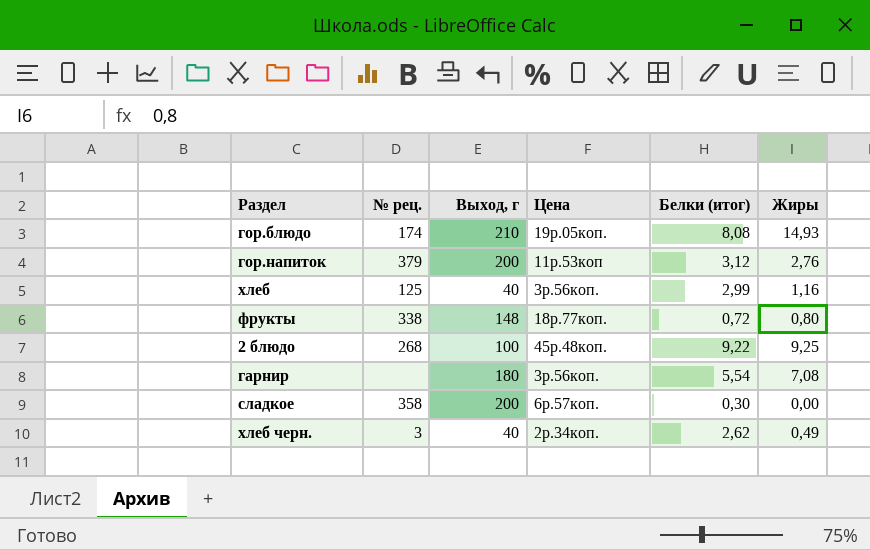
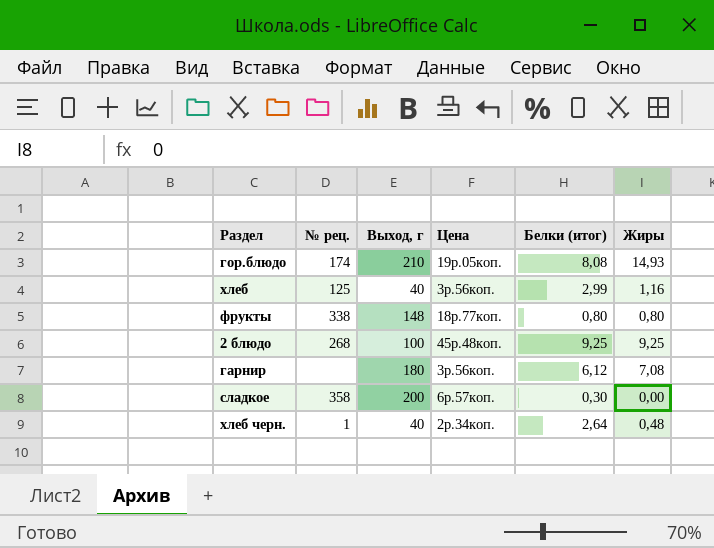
row гор.напиток: 379 | 200 | 11р.53коп | 3,12 | 2,76 -> none
фрукты | Белки (итог): 0,72 -> 0,80
2 блюдо | Белки (итог): 9,22 -> 9,25
гарнир | Белки (итог): 5,54 -> 6,12
хлеб черн. | № рец.: 3 -> 1
хлеб черн. | Белки (итог): 2,62 -> 2,64
хлеб черн. | Жиры: 0,49 -> 0,48

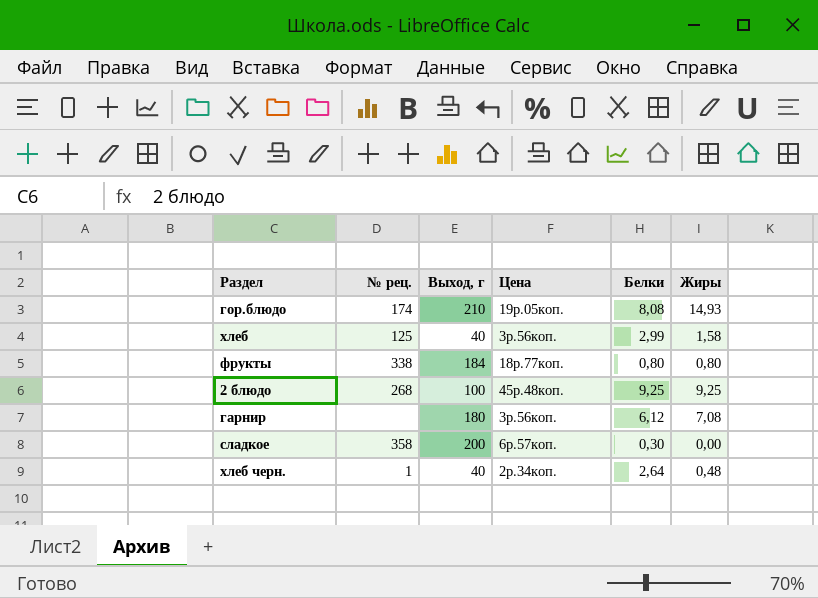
column name: Белки (итог) -> Белки
хлеб | Жиры: 1,16 -> 1,58
фрукты | Выход, г: 148 -> 184

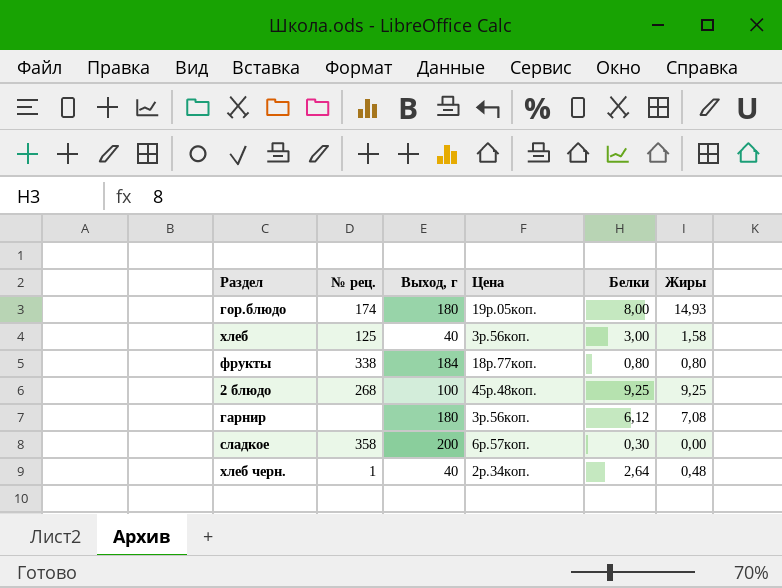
гор.блюдо | Выход, г: 210 -> 180
гор.блюдо | Белки: 8,08 -> 8,00
хлеб | Белки: 2,99 -> 3,00

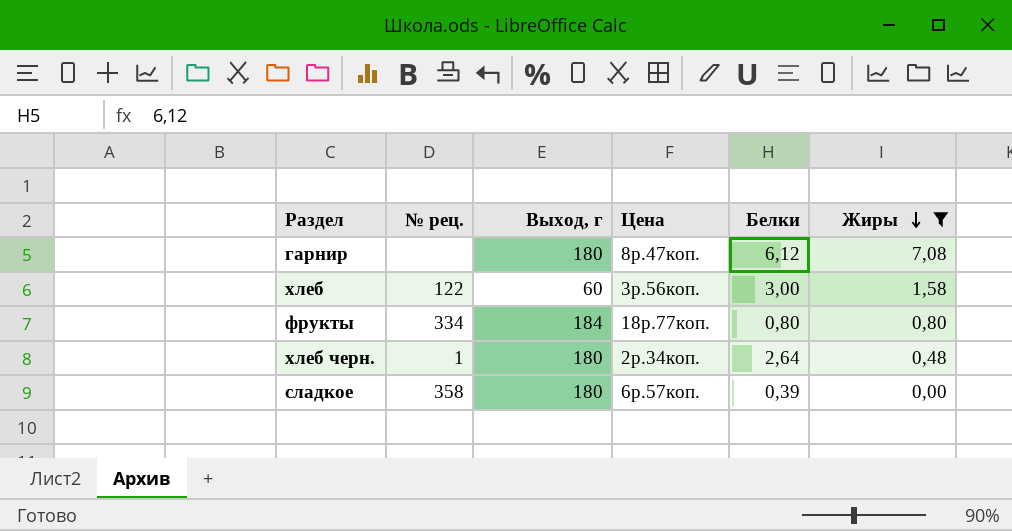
filter: none -> Жиры <= 7,08
row order: none -> Жиры descending
гарнир | Цена: 3р.56коп. -> 8р.47коп.
хлеб | № рец.: 125 -> 122
хлеб | Выход, г: 40 -> 60
фрукты | № рец.: 338 -> 334
хлеб черн. | Выход, г: 40 -> 180
сладкое | Выход, г: 200 -> 180
сладкое | Белки: 0,30 -> 0,39

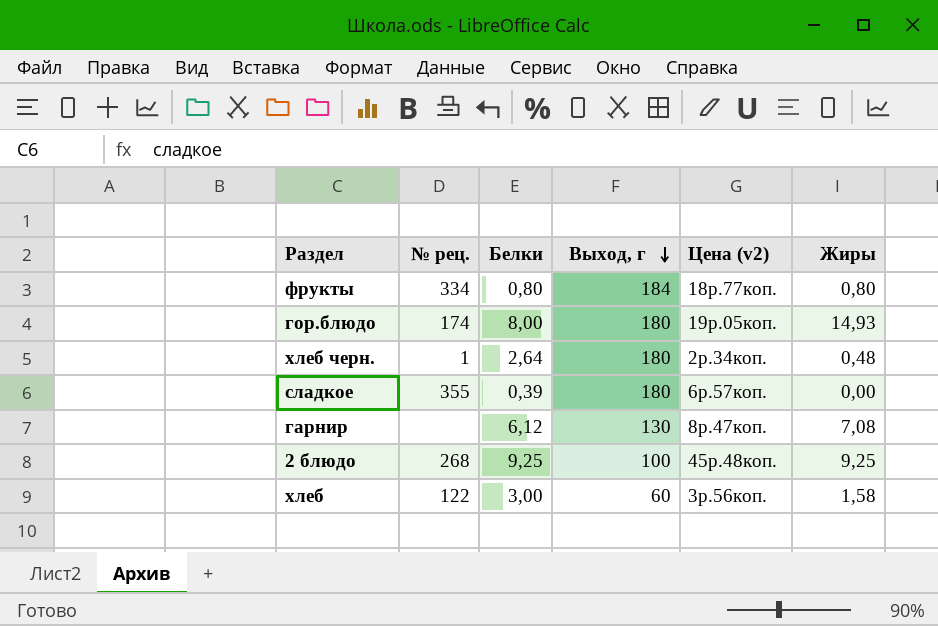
filter: Жиры <= 7,08 -> none
row order: Жиры descending -> Выход, г descending
column Белки | position: 5 -> 3
column name: Цена -> Цена (v2)
сладкое | № рец.: 358 -> 355
гарнир | Выход, г: 180 -> 130

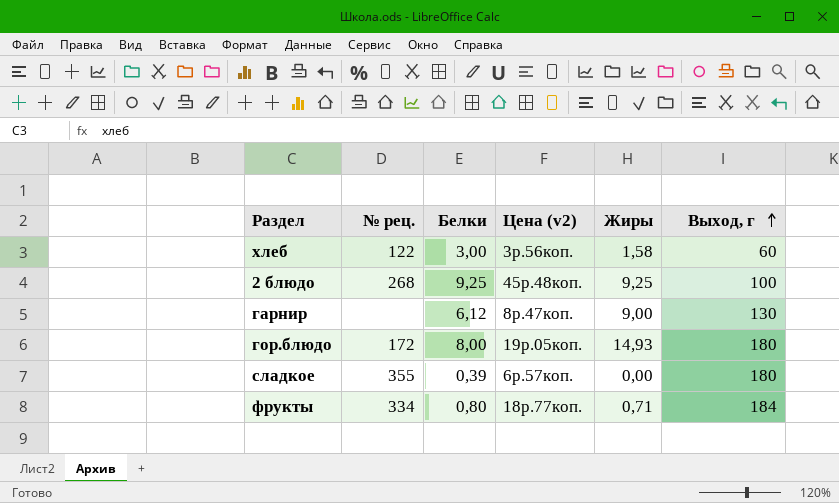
row order: Выход, г descending -> Выход, г ascending
column Выход, г | position: 4 -> 6
row хлеб черн.: 1 | 2,64 | 180 | 2р.34коп. | 0,48 -> none
гарнир | Жиры: 7,08 -> 9,00
гор.блюдо | № рец.: 174 -> 172
фрукты | Жиры: 0,80 -> 0,71

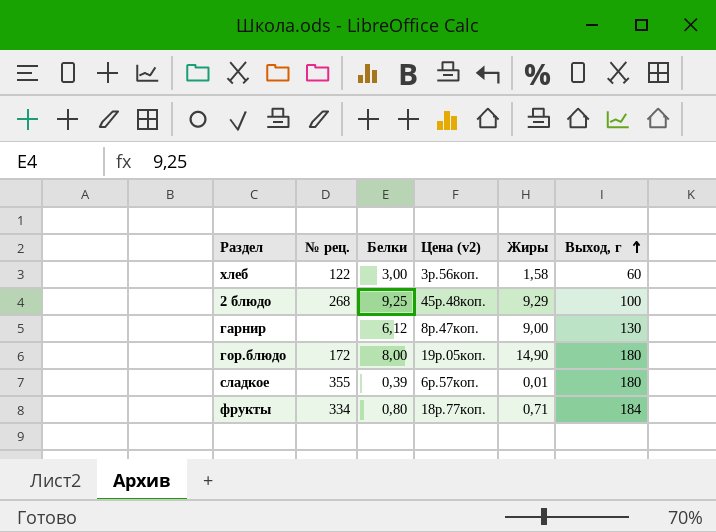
2 блюдо | Жиры: 9,25 -> 9,29
гор.блюдо | Жиры: 14,93 -> 14,90
сладкое | Жиры: 0,00 -> 0,01

